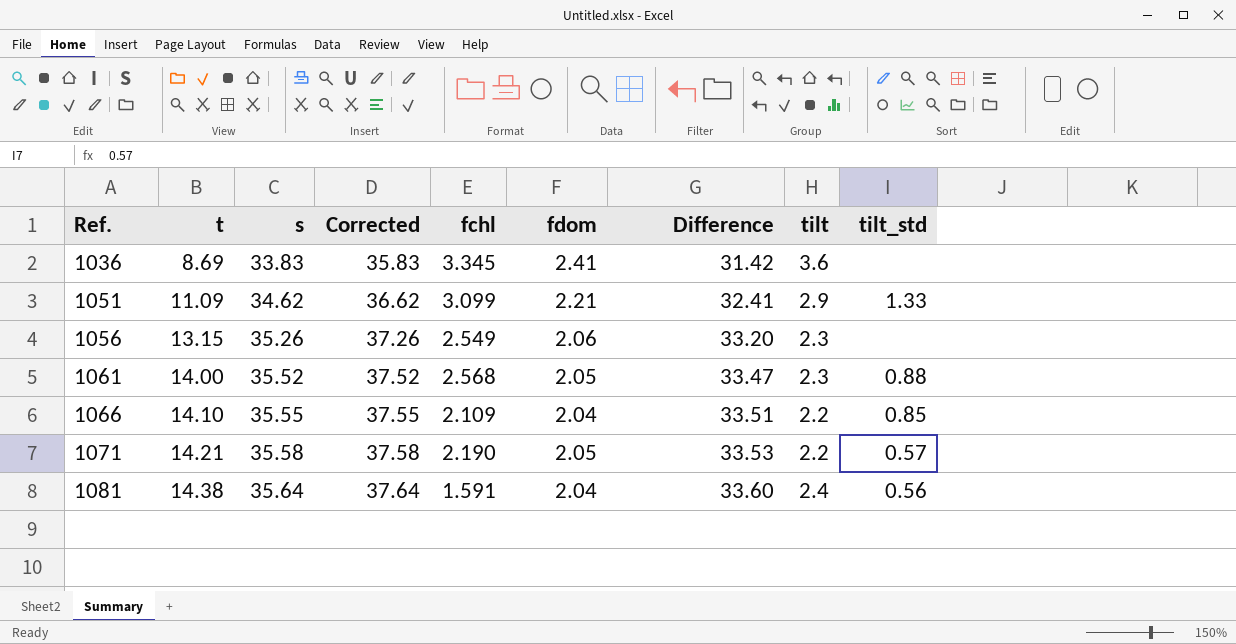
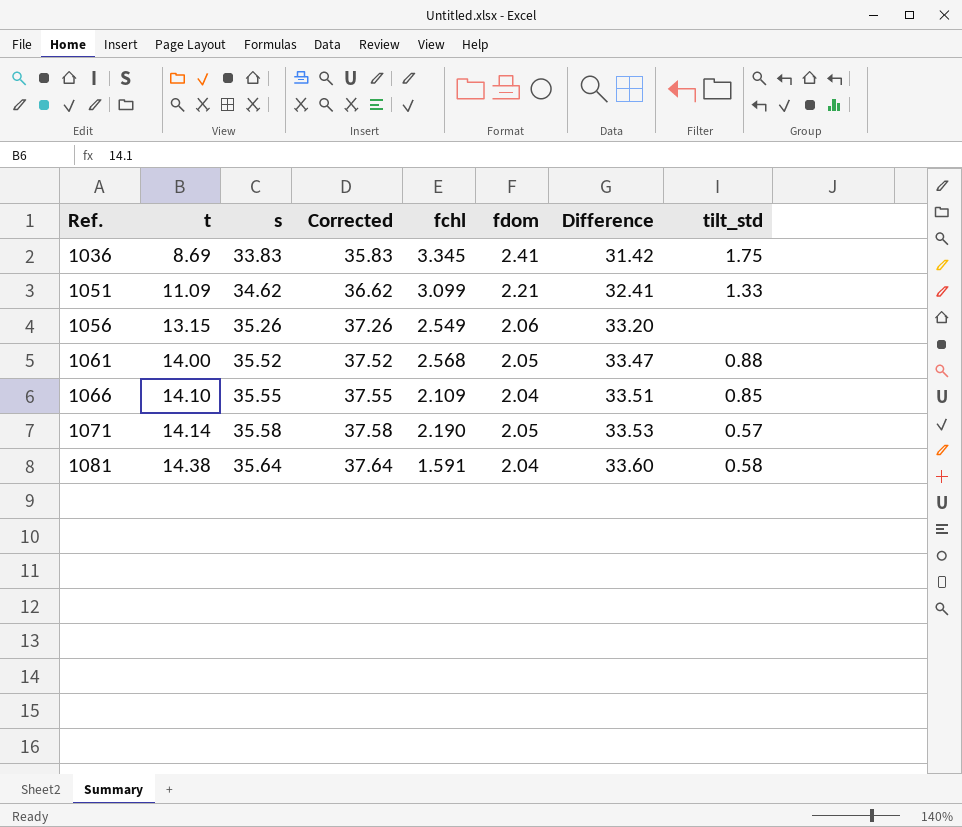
column tilt | position: 8 -> none
1036 | tilt_std: none -> 1.75
1071 | t: 14.21 -> 14.14
1081 | tilt_std: 0.56 -> 0.58

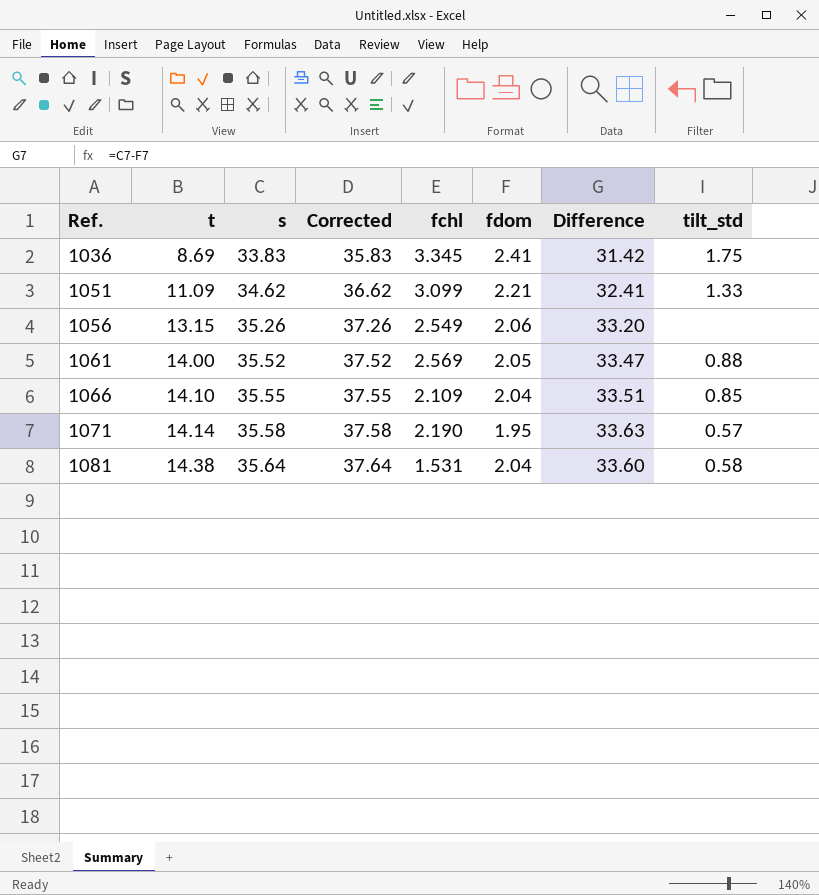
1061 | fchl: 2.568 -> 2.569
1071 | fdom: 2.05 -> 1.95
1071 | Difference: 33.53 -> 33.63
1081 | fchl: 1.591 -> 1.531

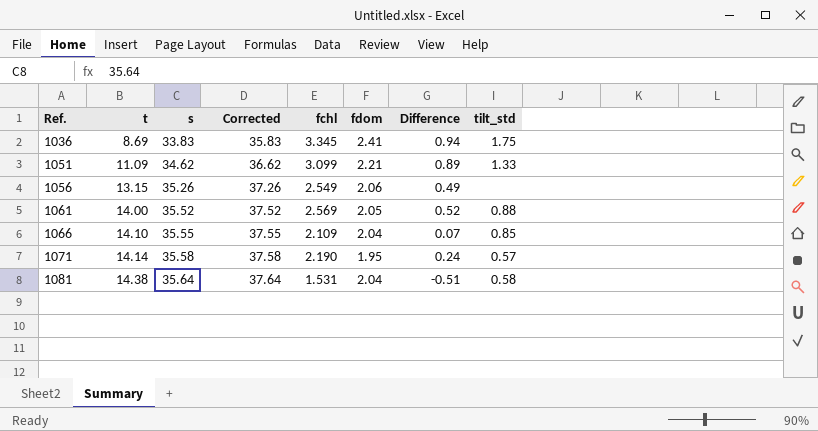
column Difference | formula: [s] - [fdom] -> [fchl] - [fdom]

